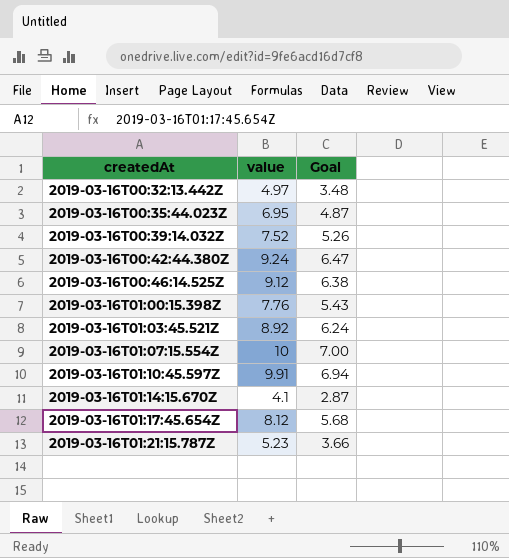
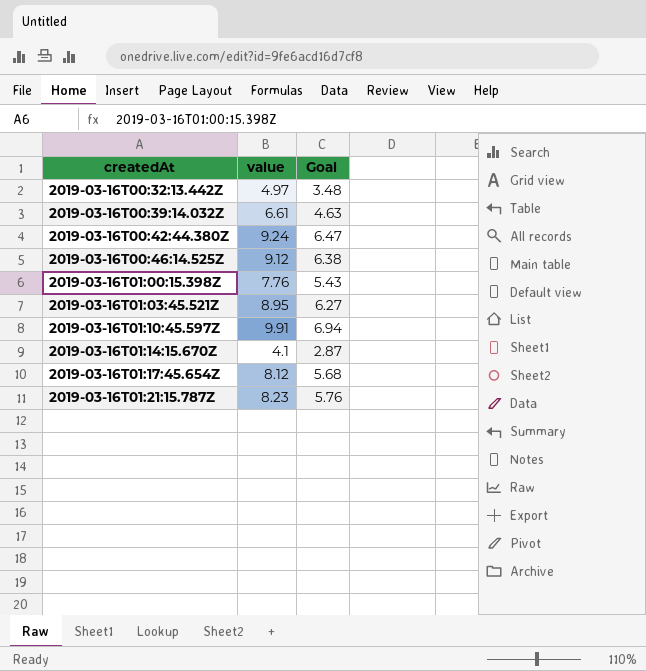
row 2019-03-16T00:35:44.023Z: 6.95 | 4.87 -> none
row 2019-03-16T01:07:15.554Z: 10 | 7.00 -> none
2019-03-16T00:39:14.032Z | value: 7.52 -> 6.61
2019-03-16T00:39:14.032Z | Goal: 5.26 -> 4.63
2019-03-16T01:03:45.521Z | value: 8.92 -> 8.95
2019-03-16T01:03:45.521Z | Goal: 6.24 -> 6.27
2019-03-16T01:21:15.787Z | value: 5.23 -> 8.23
2019-03-16T01:21:15.787Z | Goal: 3.66 -> 5.76

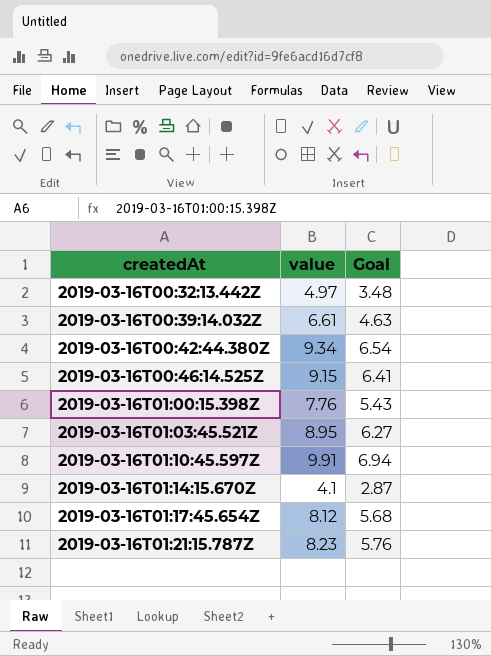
2019-03-16T00:42:44.380Z | value: 9.24 -> 9.34
2019-03-16T00:42:44.380Z | Goal: 6.47 -> 6.54
2019-03-16T00:46:14.525Z | value: 9.12 -> 9.15
2019-03-16T00:46:14.525Z | Goal: 6.38 -> 6.41

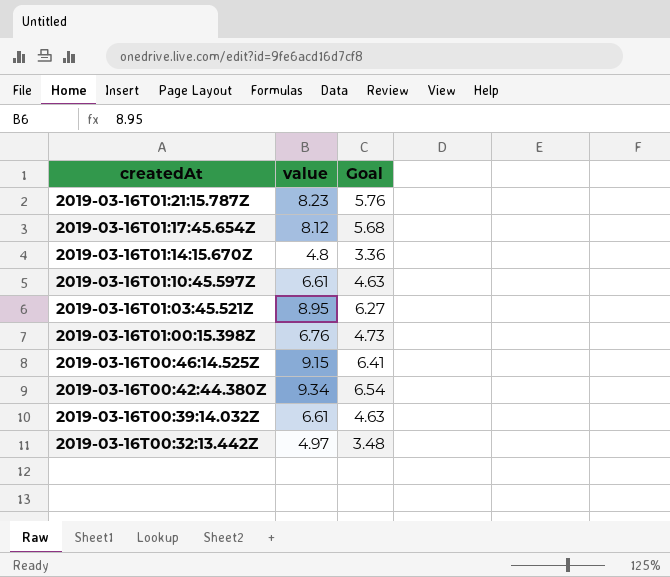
row order: createdAt ascending -> createdAt descending
2019-03-16T01:14:15.670Z | value: 4.1 -> 4.8
2019-03-16T01:14:15.670Z | Goal: 2.87 -> 3.36
2019-03-16T01:10:45.597Z | value: 9.91 -> 6.61
2019-03-16T01:10:45.597Z | Goal: 6.94 -> 4.63
2019-03-16T01:00:15.398Z | value: 7.76 -> 6.76
2019-03-16T01:00:15.398Z | Goal: 5.43 -> 4.73

